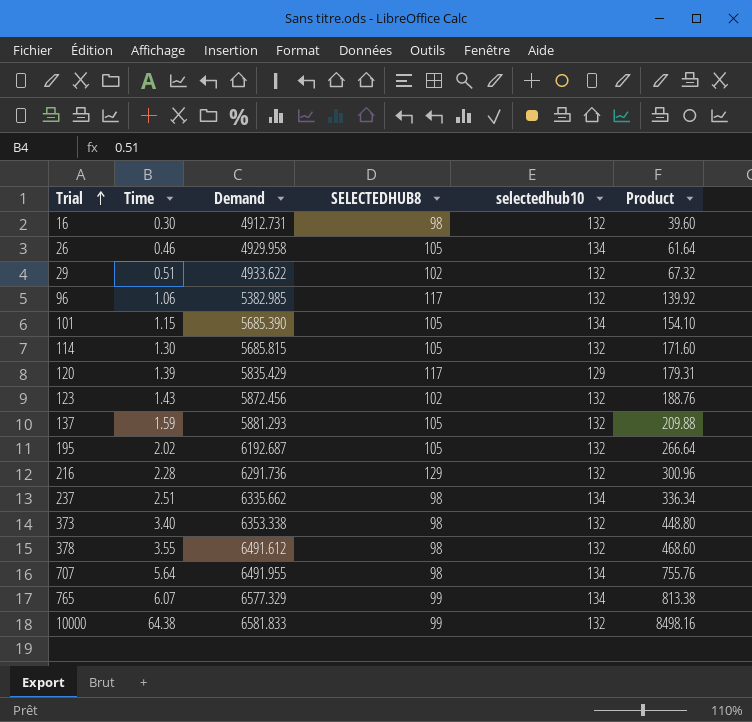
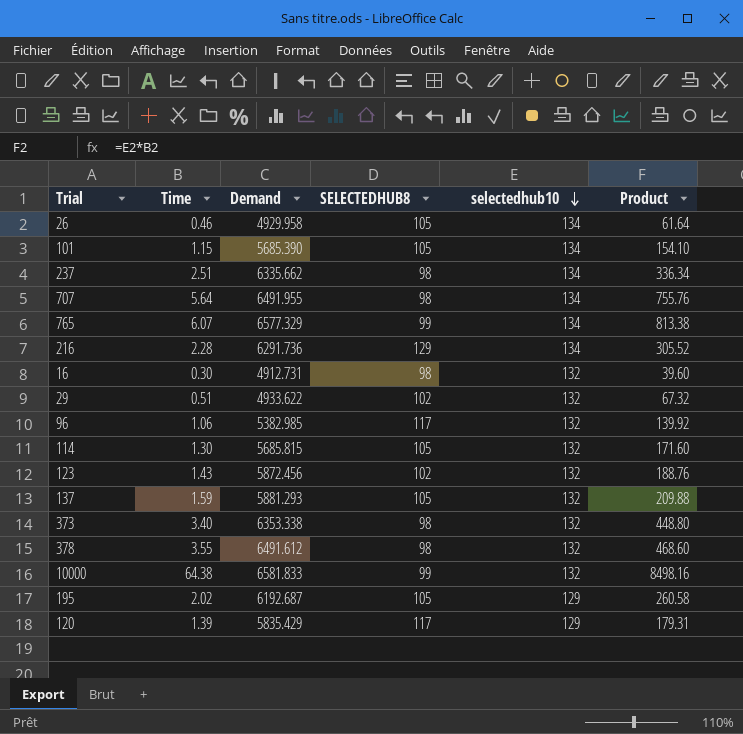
row order: Trial ascending -> selectedhub10 descending
216 | selectedhub10: 132 -> 134
216 | Product: 300.96 -> 305.52
195 | selectedhub10: 132 -> 129
195 | Product: 266.64 -> 260.58

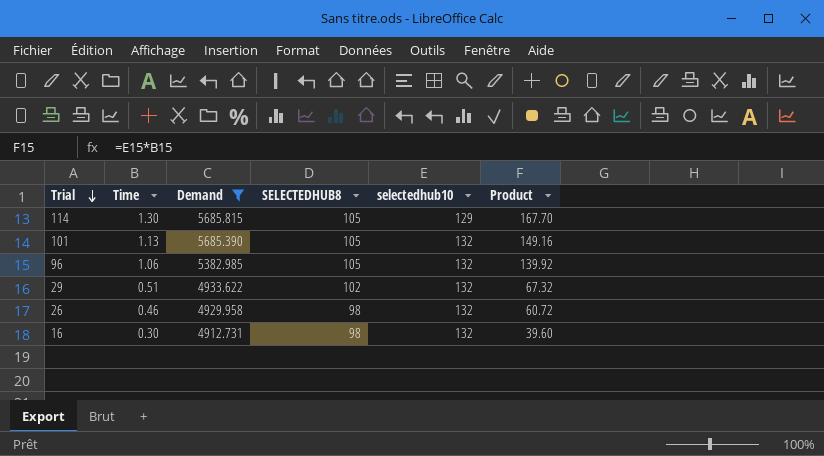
filter: none -> Demand <= 5685.815
row order: selectedhub10 descending -> Trial descending
114 | selectedhub10: 132 -> 129
114 | Product: 171.60 -> 167.70
101 | Time: 1.15 -> 1.13
101 | selectedhub10: 134 -> 132
101 | Product: 154.10 -> 149.16
96 | SELECTEDHUB8: 117 -> 105
26 | SELECTEDHUB8: 105 -> 98
26 | selectedhub10: 134 -> 132
26 | Product: 61.64 -> 60.72

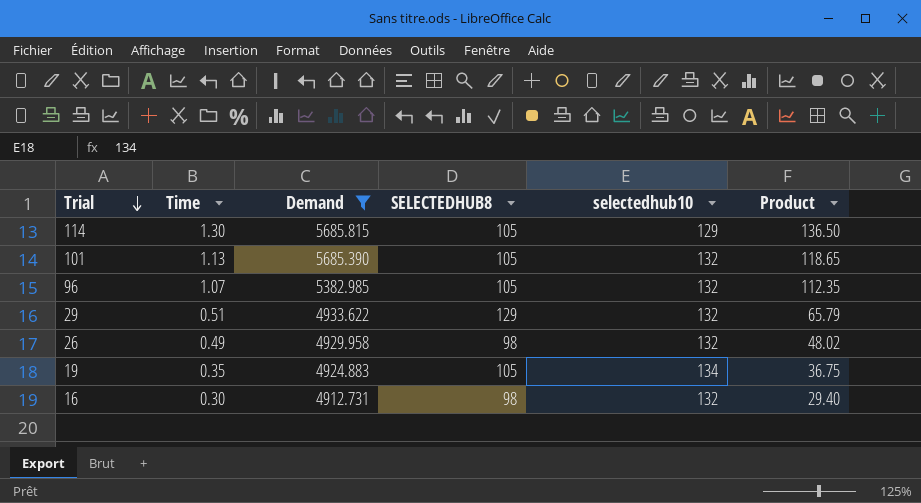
column Product | formula: [Time] * [selectedhub10] -> [Time] * [SELECTEDHUB8]
96 | Time: 1.06 -> 1.07
29 | SELECTEDHUB8: 102 -> 129
26 | Time: 0.46 -> 0.49
row 19: none -> 0.35 | 4924.883 | 105 | 134 | 36.75

